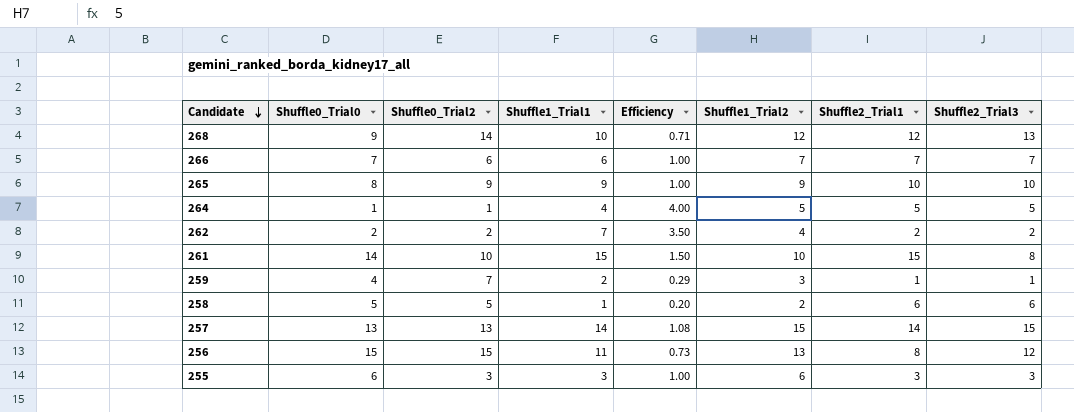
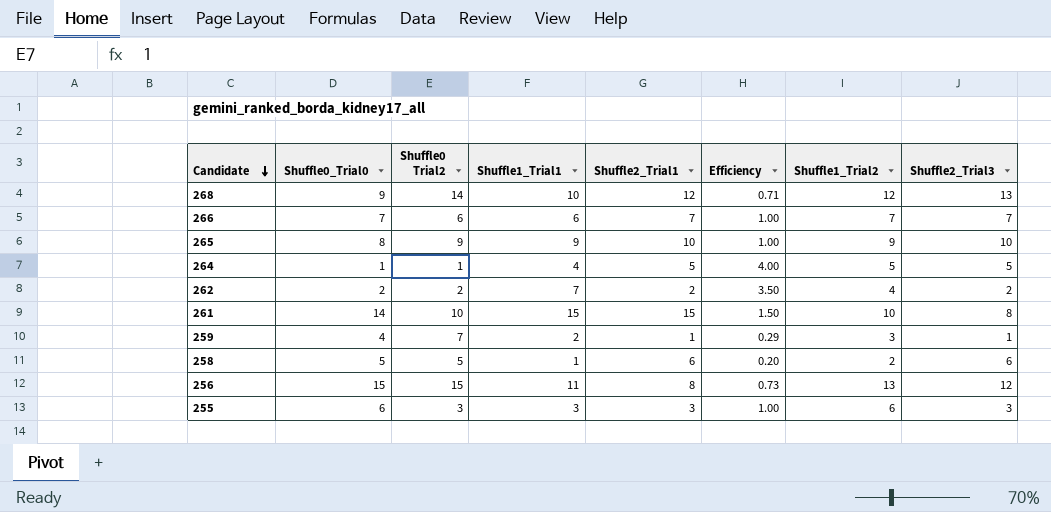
column name: Shuffle0_Trial2 -> Shuffle0 Trial2
column Shuffle2_Trial1 | position: 7 -> 5
row 257: 13 | 13 | 14 | 1.08 | 15 | 14 | 15 -> none

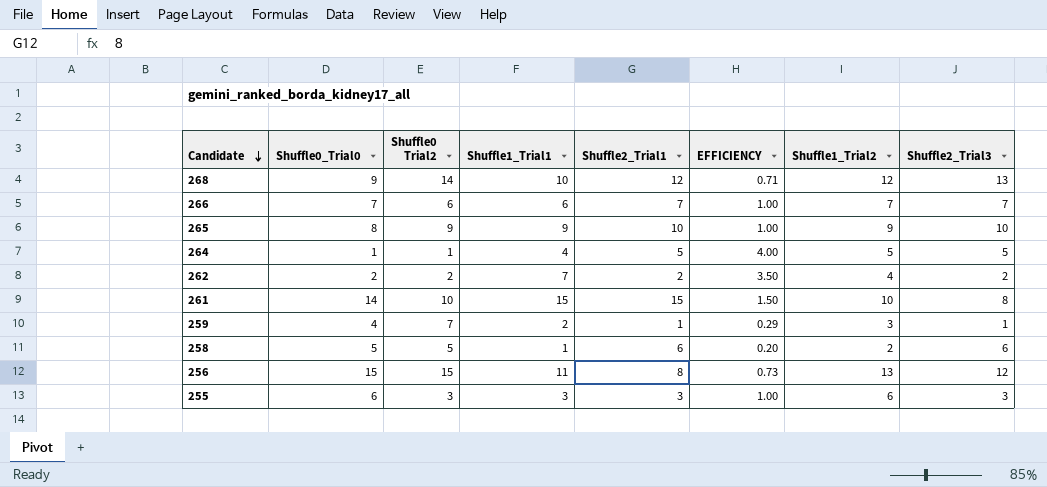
column name: Efficiency -> EFFICIENCY

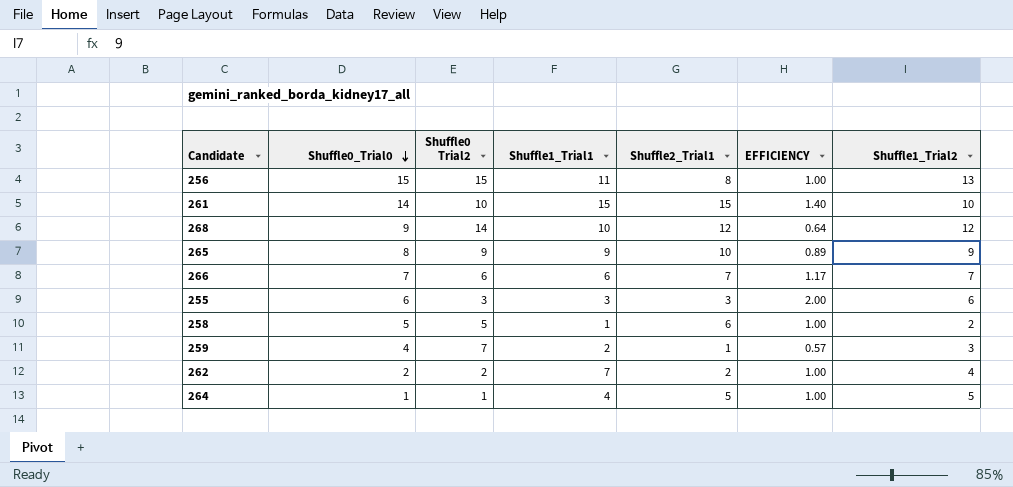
row order: Candidate descending -> Shuffle0_Trial0 descending
column Shuffle2_Trial3 | position: 8 -> none
column EFFICIENCY | formula: [Shuffle1_Trial1] / [Shuffle0 Trial2] -> [Shuffle0_Trial0] / [Shuffle0 Trial2]

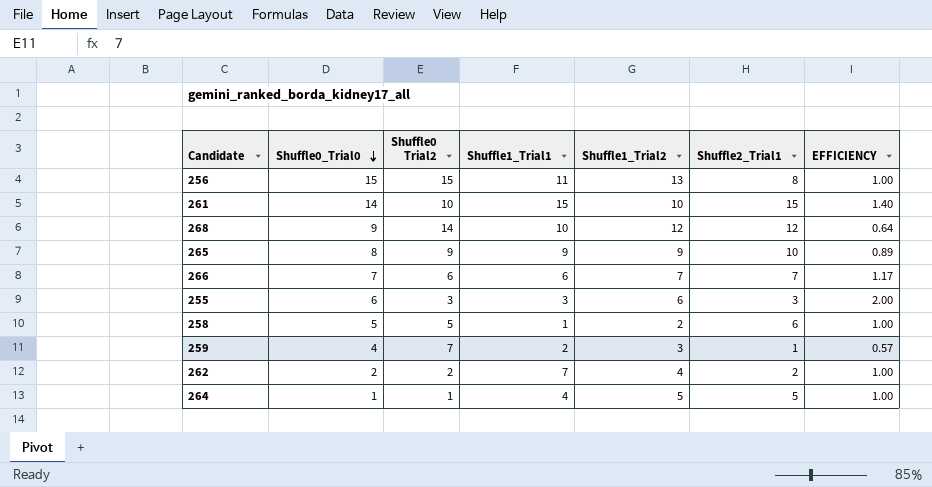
column Shuffle1_Trial2 | position: 7 -> 5

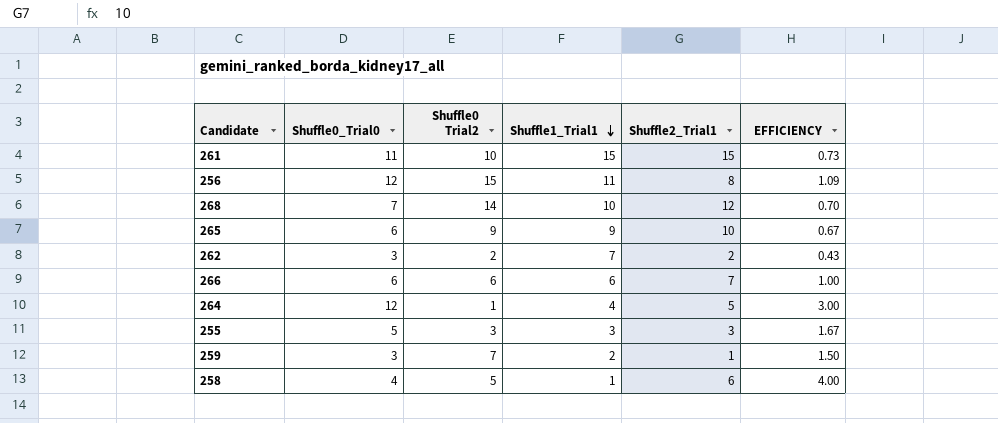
row order: Shuffle0_Trial0 descending -> Shuffle1_Trial1 descending
column Shuffle1_Trial2 | position: 5 -> none
column EFFICIENCY | formula: [Shuffle0_Trial0] / [Shuffle0 Trial2] -> [Shuffle0_Trial0] / [Shuffle1_Trial1]
261 | Shuffle0_Trial0: 14 -> 11
256 | Shuffle0_Trial0: 15 -> 12
268 | Shuffle0_Trial0: 9 -> 7
265 | Shuffle0_Trial0: 8 -> 6
262 | Shuffle0_Trial0: 2 -> 3
266 | Shuffle0_Trial0: 7 -> 6
264 | Shuffle0_Trial0: 1 -> 12
255 | Shuffle0_Trial0: 6 -> 5
259 | Shuffle0_Trial0: 4 -> 3
258 | Shuffle0_Trial0: 5 -> 4

